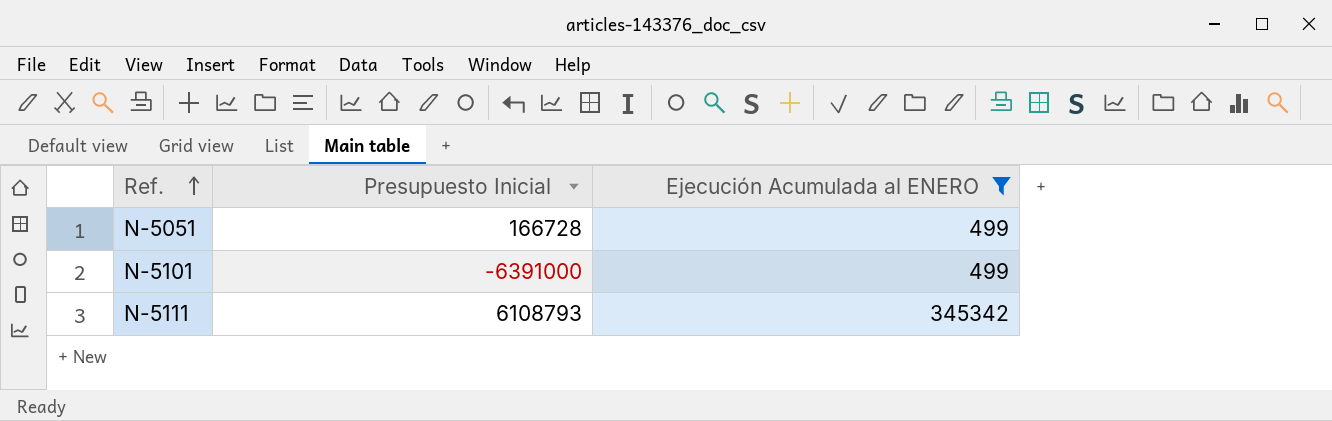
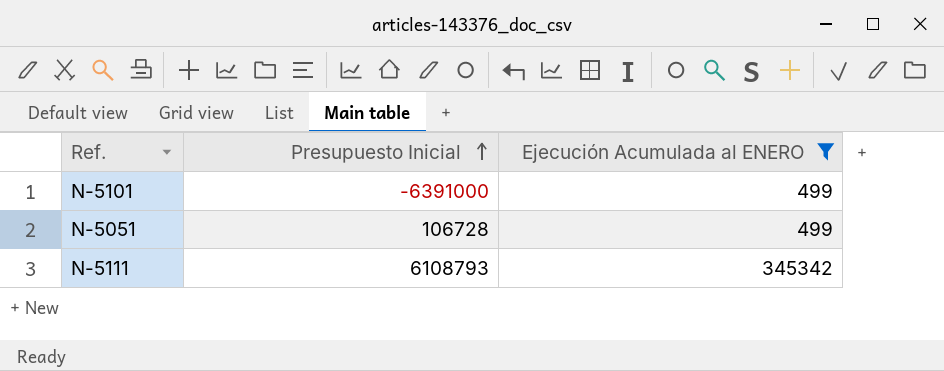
row order: Ref. ascending -> Presupuesto Inicial ascending
N-5051 | Presupuesto Inicial: 166728 -> 106728

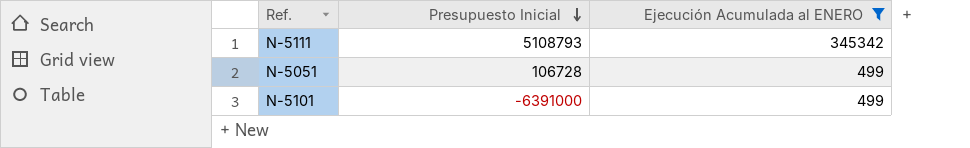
row order: Presupuesto Inicial ascending -> Presupuesto Inicial descending
N-5111 | Presupuesto Inicial: 6108793 -> 5108793

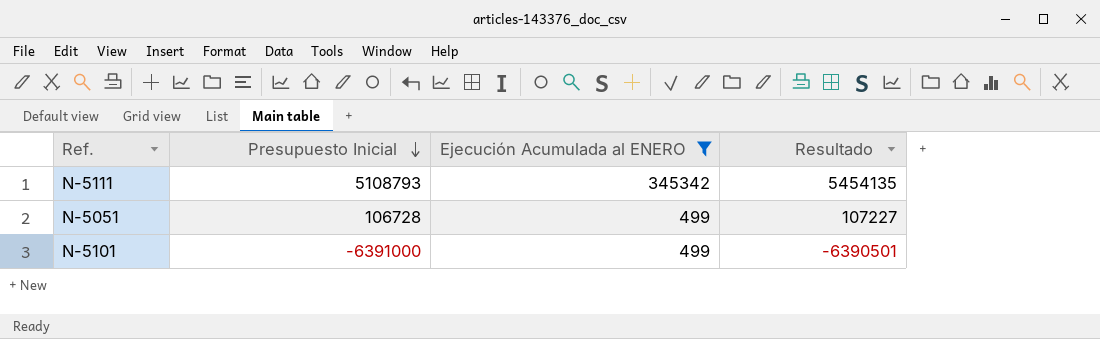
column Resultado | formula: none -> [Presupuesto Inicial] + [Ejecución Acumulada al ENERO]

